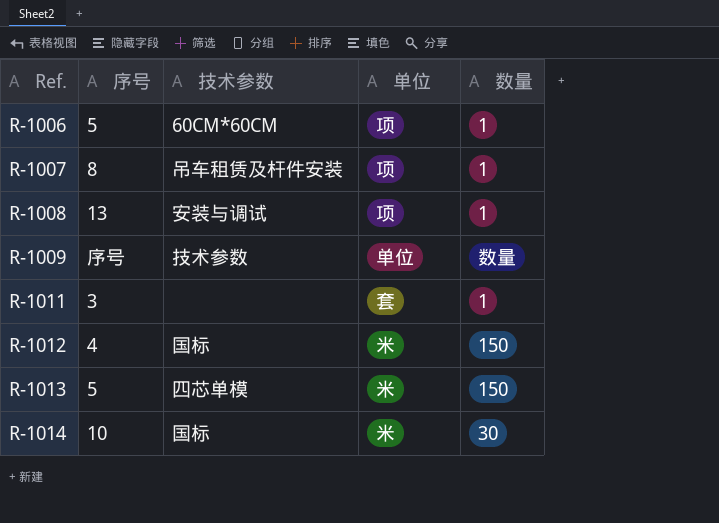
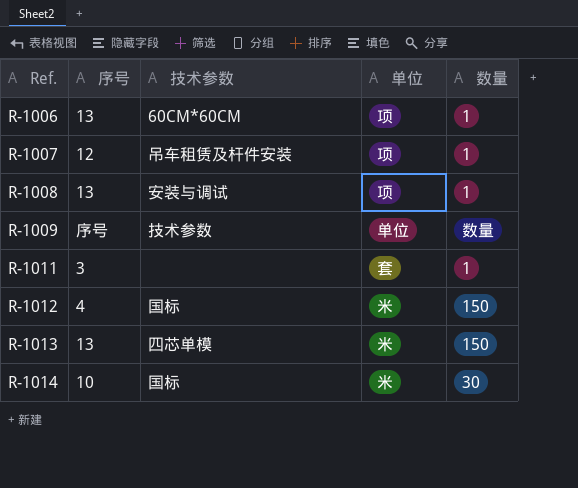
R-1006 | 序号: 5 -> 13
R-1007 | 序号: 8 -> 12
R-1013 | 序号: 5 -> 13

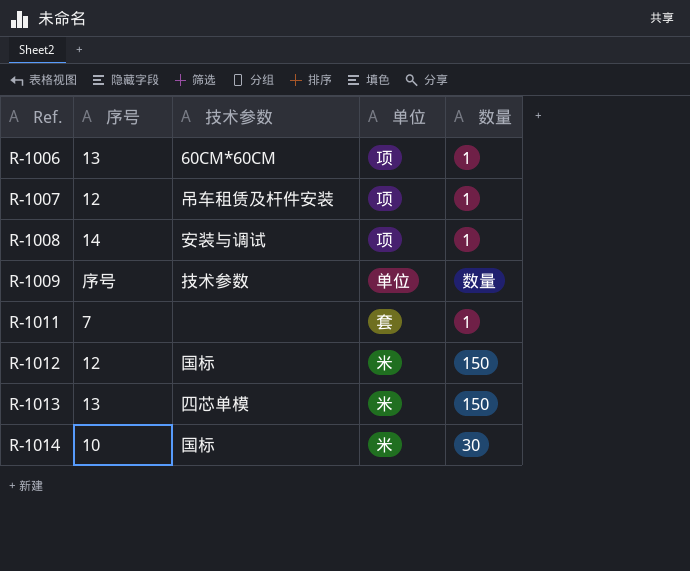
R-1008 | 序号: 13 -> 14
R-1011 | 序号: 3 -> 7
R-1012 | 序号: 4 -> 12

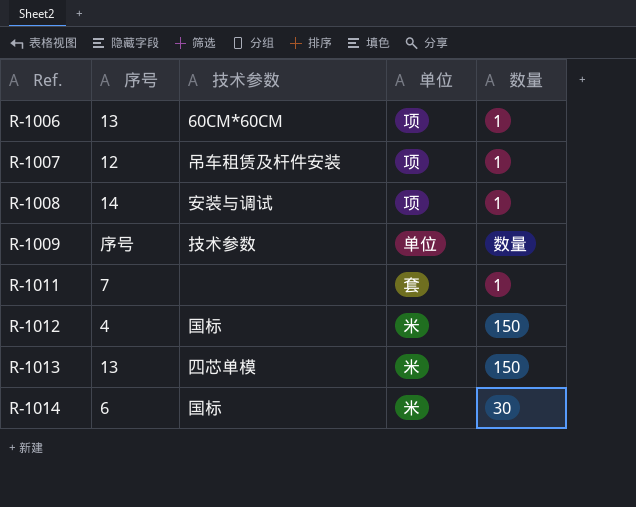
R-1012 | 序号: 12 -> 4
R-1014 | 序号: 10 -> 6

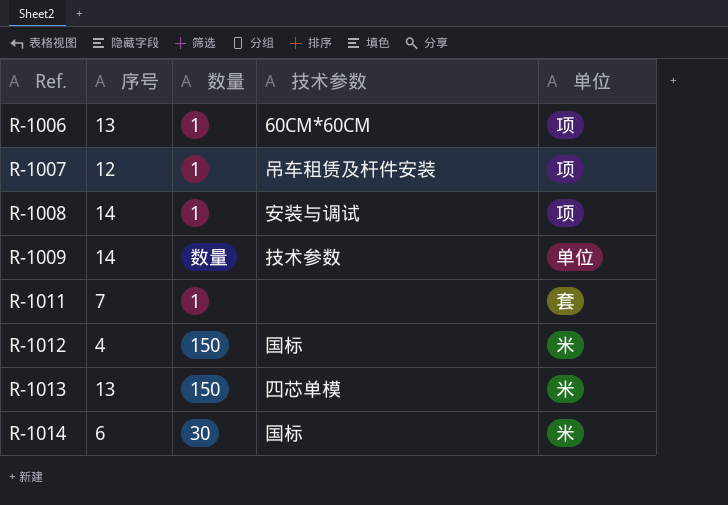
column 数量 | position: 5 -> 3
R-1009 | 序号: 序号 -> 14

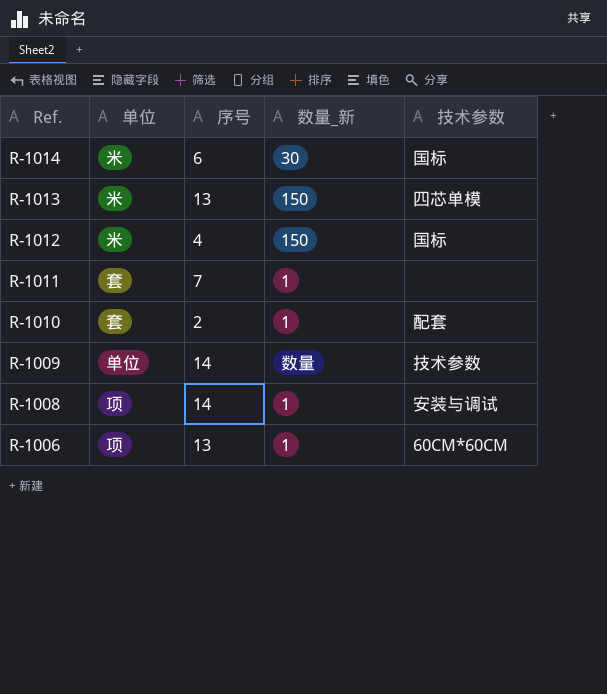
row order: Ref. ascending -> Ref. descending
column 单位 | position: 5 -> 2
column name: 数量 -> 数量_新
row R-1007: 12 | 1 | 吊车租赁及杆件安装 | 项 -> none
row R-1010: none -> 套 | 2 | 1 | 配套

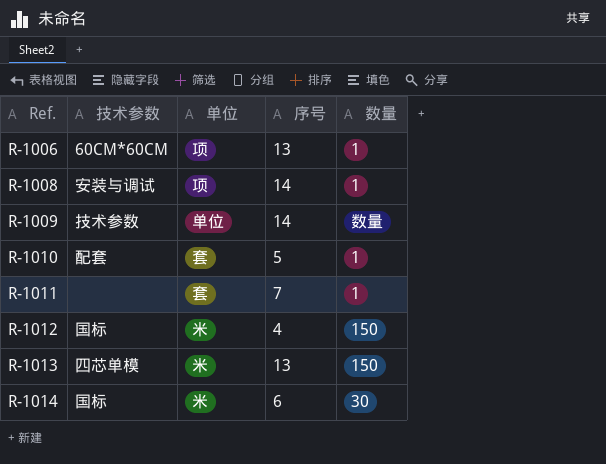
row order: Ref. descending -> Ref. ascending
column 技术参数 | position: 5 -> 2
column name: 数量_新 -> 数量
R-1010 | 序号: 2 -> 5

